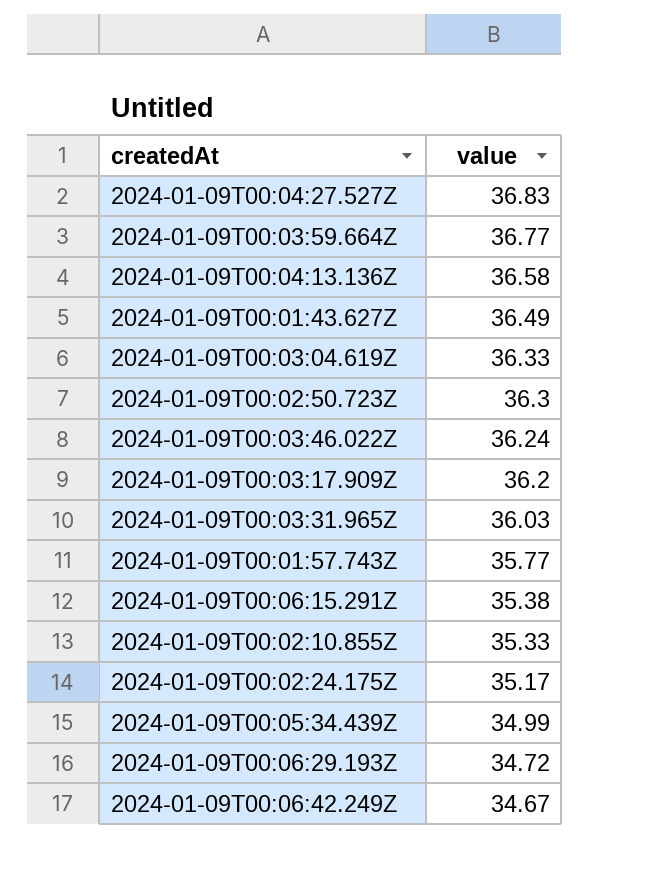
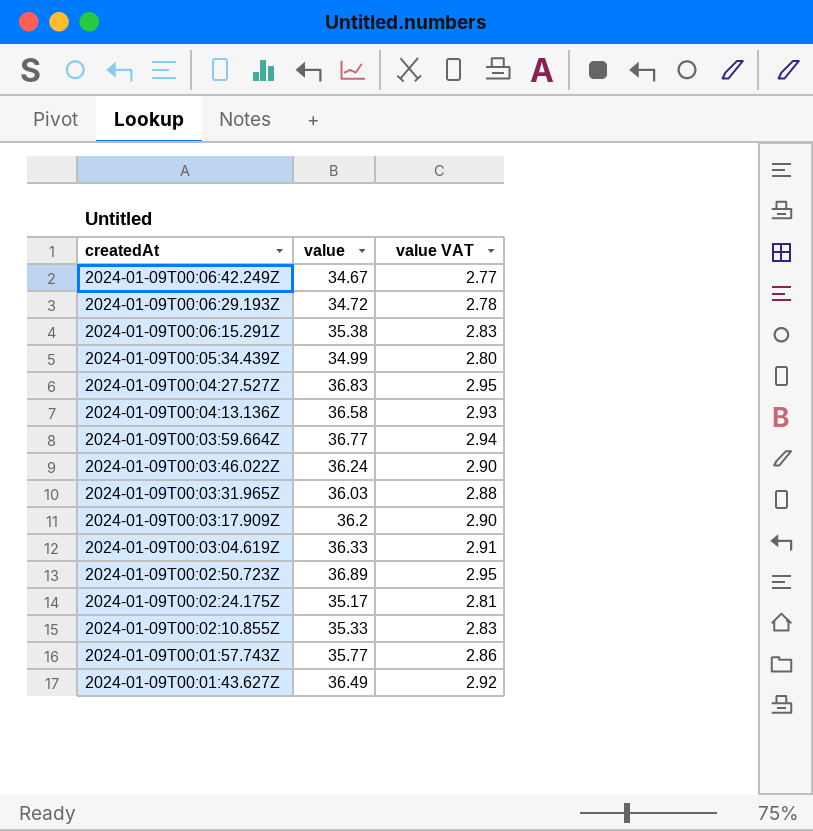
row order: value descending -> createdAt descending
column value VAT | formula: none -> [value] * 0.08
2024-01-09T00:02:50.723Z | value: 36.3 -> 36.89

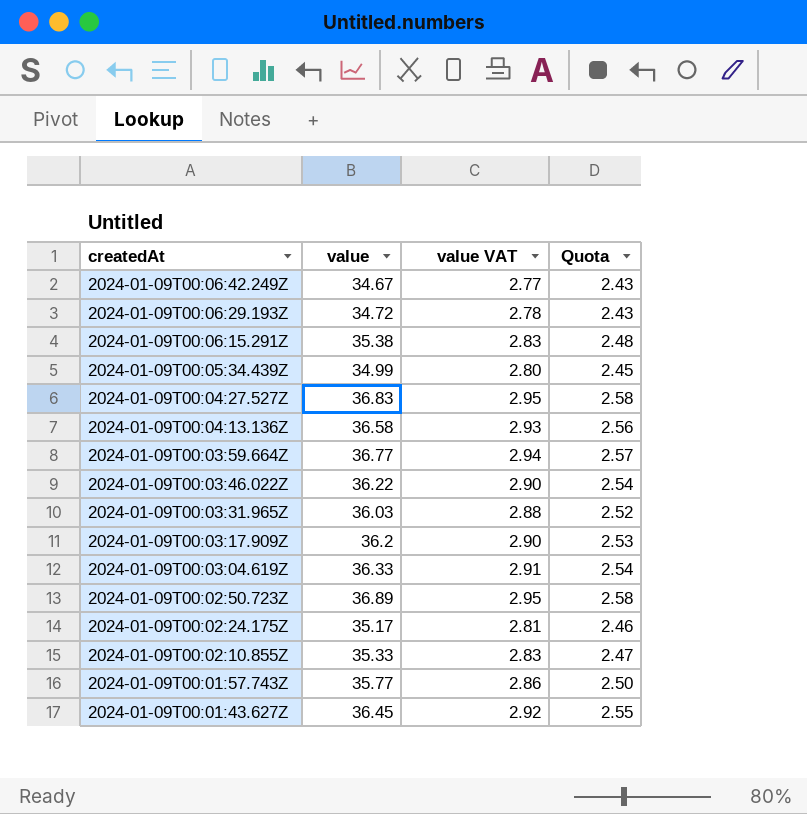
column Quota | formula: none -> [value] * 0.07
2024-01-09T00:03:46.022Z | value: 36.24 -> 36.22
2024-01-09T00:01:43.627Z | value: 36.49 -> 36.45

